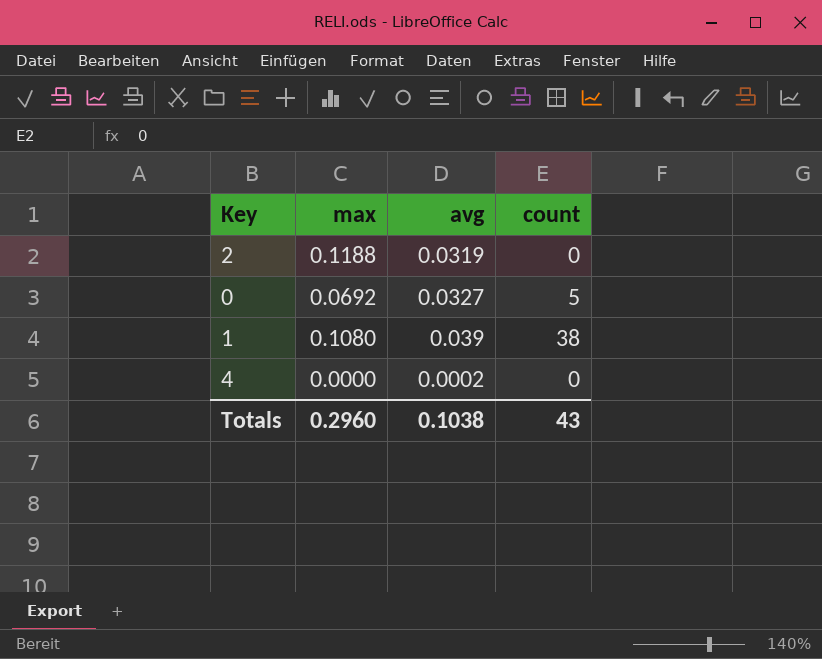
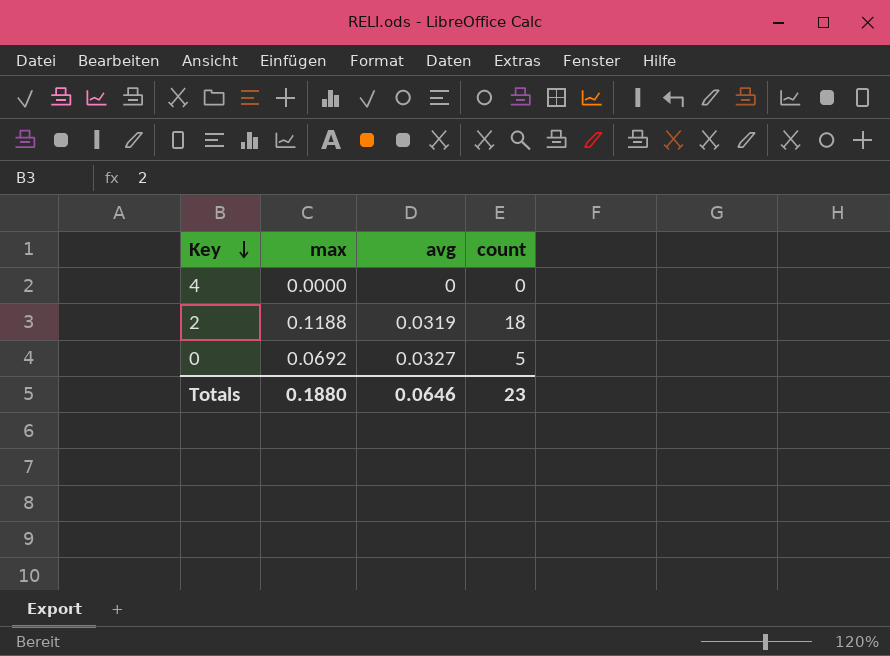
row order: none -> Key descending
row 1: 0.1080 | 0.039 | 38 -> none
4 | avg: 0.0002 -> 0
2 | count: 0 -> 18
Totals | max: 0.2960 -> 0.1880
Totals | avg: 0.1038 -> 0.0646
Totals | count: 43 -> 23

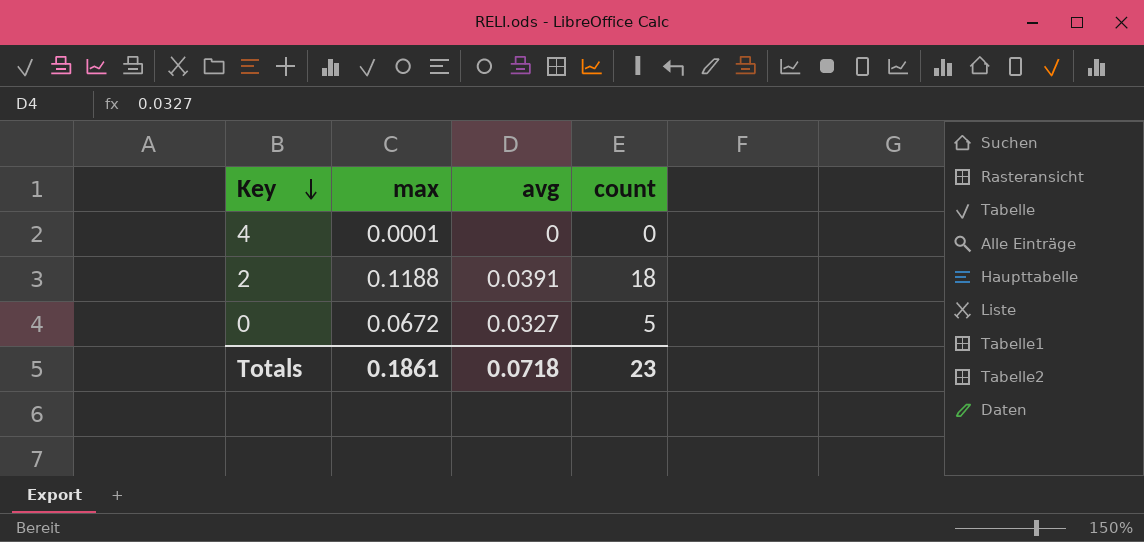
4 | max: 0.0000 -> 0.0001
2 | avg: 0.0319 -> 0.0391
0 | max: 0.0692 -> 0.0672
Totals | max: 0.1880 -> 0.1861
Totals | avg: 0.0646 -> 0.0718

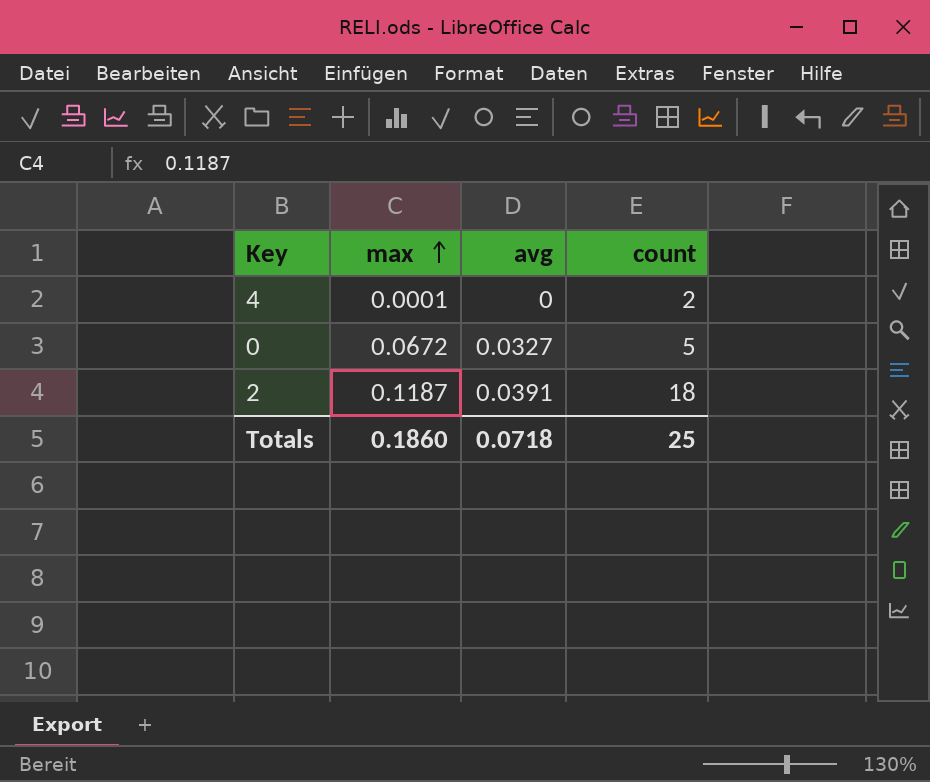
row order: Key descending -> max ascending
4 | count: 0 -> 2
2 | max: 0.1188 -> 0.1187
Totals | max: 0.1861 -> 0.1860
Totals | count: 23 -> 25

